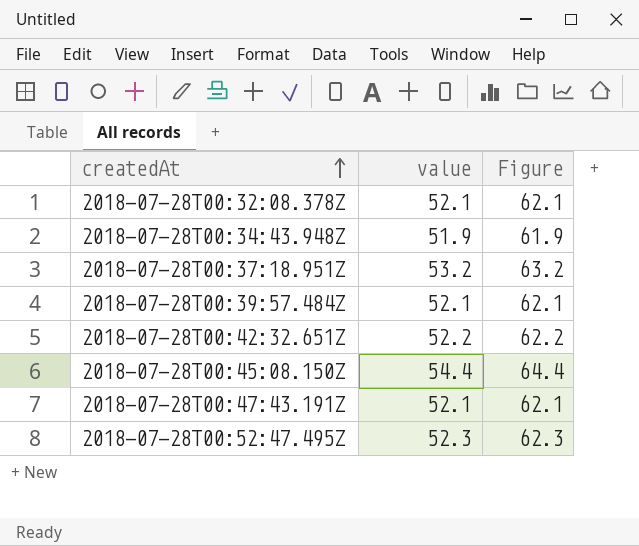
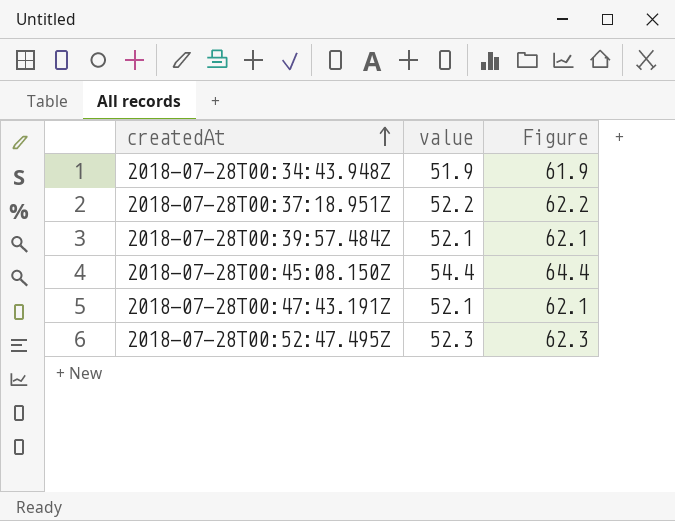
row 2018-07-28T00:32:08.378Z: 52.1 | 62.1 -> none
row 2018-07-28T00:42:32.651Z: 52.2 | 62.2 -> none
2018-07-28T00:37:18.951Z | value: 53.2 -> 52.2
2018-07-28T00:37:18.951Z | Figure: 63.2 -> 62.2

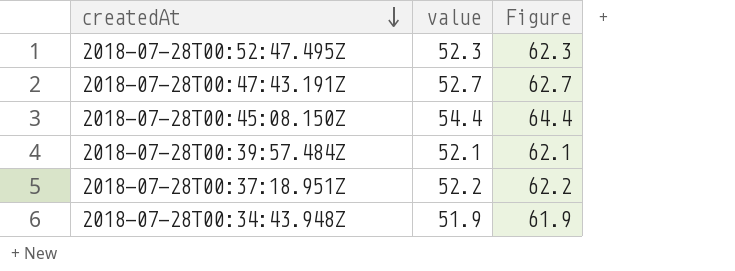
row order: createdAt ascending -> createdAt descending
2018-07-28T00:47:43.191Z | value: 52.1 -> 52.7
2018-07-28T00:47:43.191Z | Figure: 62.1 -> 62.7

